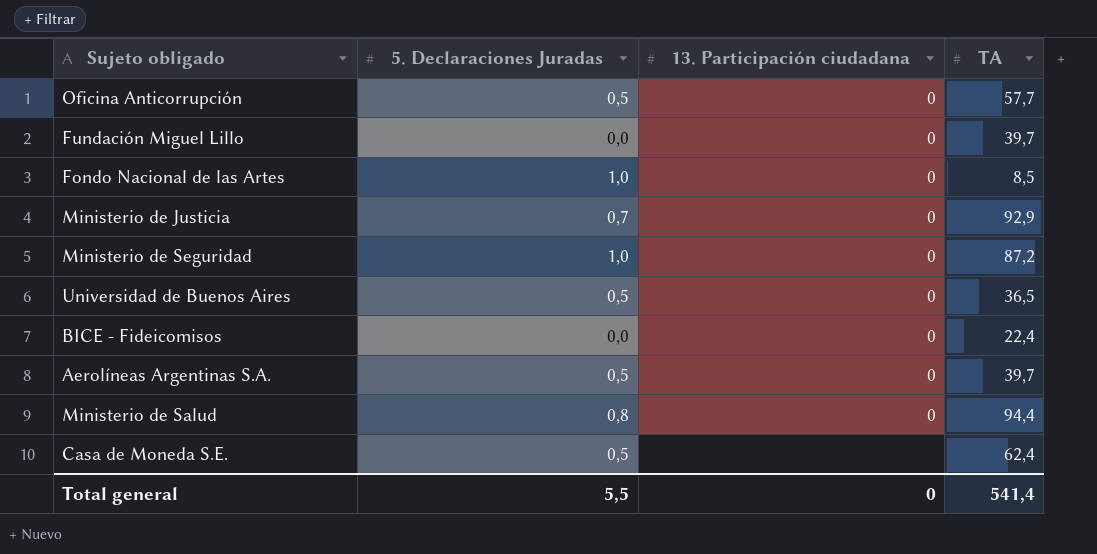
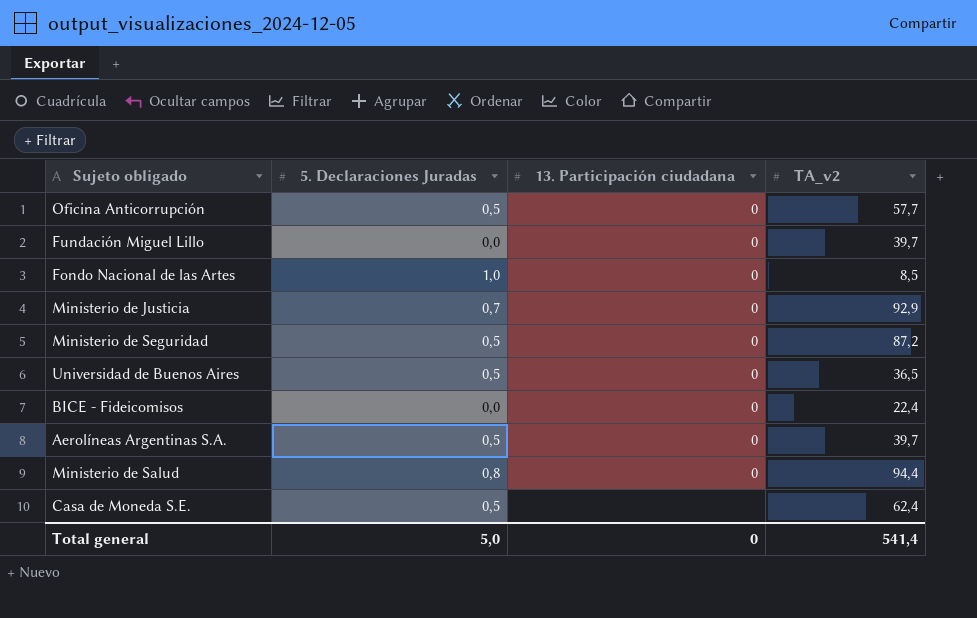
column name: TA -> TA_v2
Ministerio de Seguridad | 5. Declaraciones Juradas: 1,0 -> 0,5
Total general | 5. Declaraciones Juradas: 5,5 -> 5,0

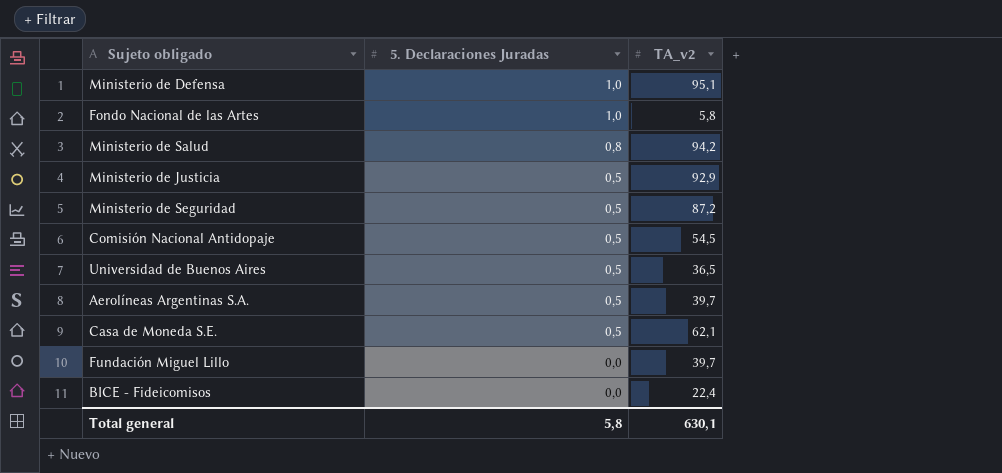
row order: none -> 5. Declaraciones Juradas descending
column 13. Participación ciudadana | position: 3 -> none
row Oficina Anticorrupción: 0,5 | 0 | 57,7 -> none
row Ministerio de Defensa: none -> 1,0 | 95,1
Fondo Nacional de las Artes | TA_v2: 8,5 -> 5,8
Ministerio de Salud | TA_v2: 94,4 -> 94,2
Ministerio de Justicia | 5. Declaraciones Juradas: 0,7 -> 0,5
row Comisión Nacional Antidopaje: none -> 0,5 | 54,5
Casa de Moneda S.E. | TA_v2: 62,4 -> 62,1
Total general | 5. Declaraciones Juradas: 5,0 -> 5,8
Total general | TA_v2: 541,4 -> 630,1

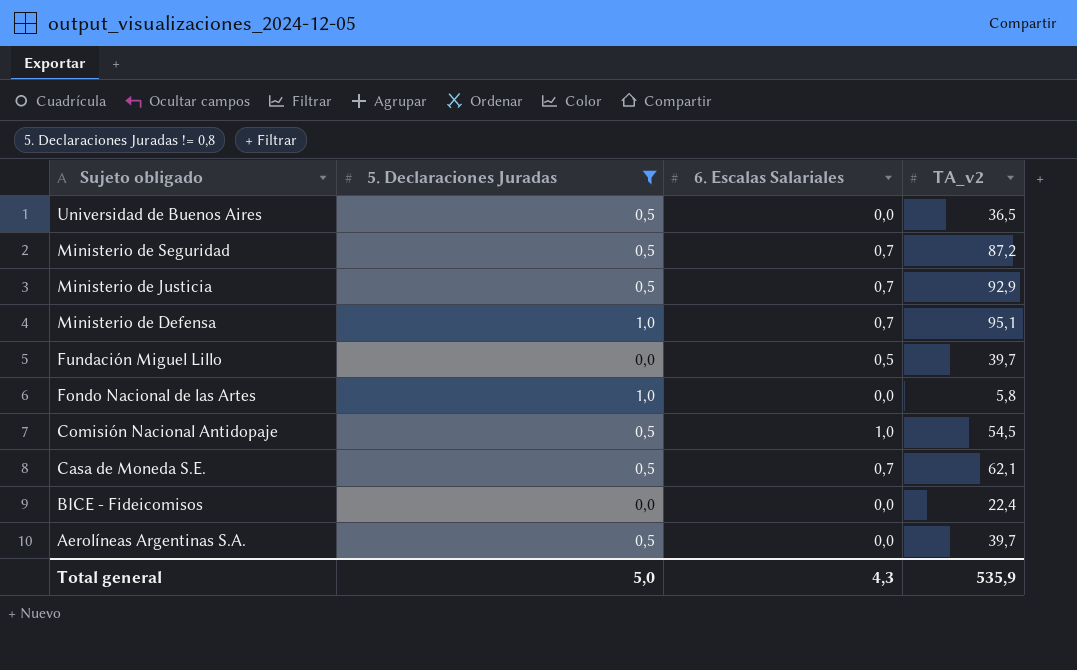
filter: none -> 5. Declaraciones Juradas != 0,8
row order: 5. Declaraciones Juradas descending -> Sujeto obligado descending
column 6. Escalas Salariales | position: none -> 3
Total general | 5. Declaraciones Juradas: 5,8 -> 5,0
Total general | TA_v2: 630,1 -> 535,9

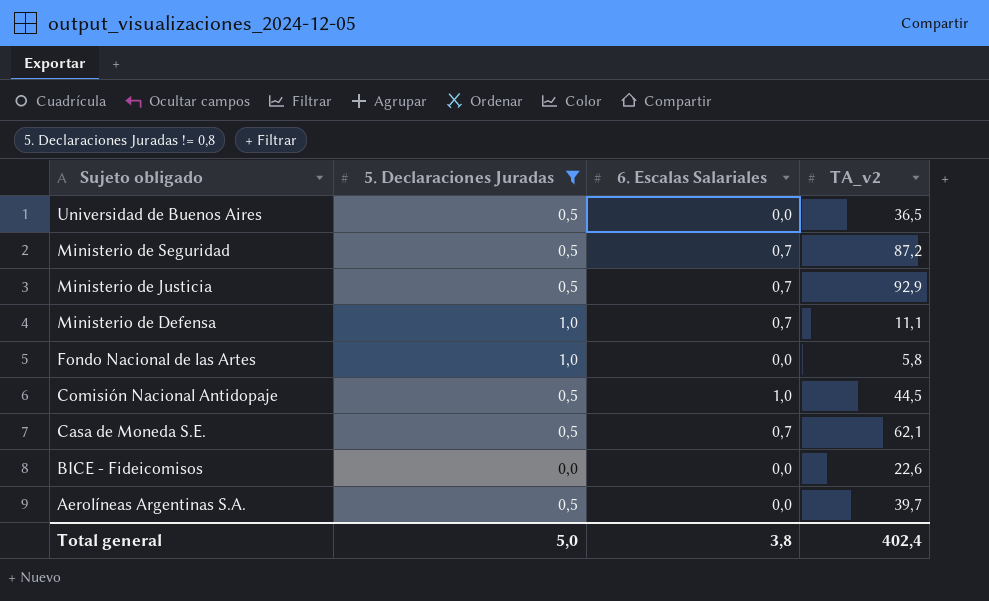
row Fundación Miguel Lillo: 0,0 | 0,5 | 39,7 -> none
Ministerio de Defensa | TA_v2: 95,1 -> 11,1
Comisión Nacional Antidopaje | TA_v2: 54,5 -> 44,5
BICE - Fideicomisos | TA_v2: 22,4 -> 22,6
Total general | 6. Escalas Salariales: 4,3 -> 3,8
Total general | TA_v2: 535,9 -> 402,4

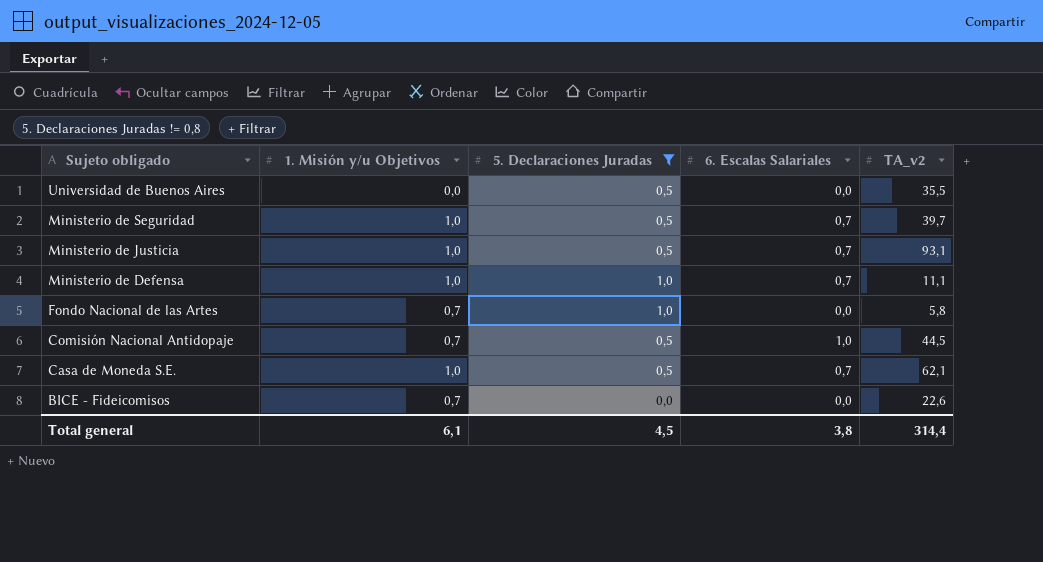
column 1. Misión y/u Objetivos | position: none -> 2
row Aerolíneas Argentinas S.A.: 0,5 | 0,0 | 39,7 -> none
Universidad de Buenos Aires | TA_v2: 36,5 -> 35,5
Ministerio de Seguridad | TA_v2: 87,2 -> 39,7
Ministerio de Justicia | TA_v2: 92,9 -> 93,1
Total general | 5. Declaraciones Juradas: 5,0 -> 4,5
Total general | TA_v2: 402,4 -> 314,4

